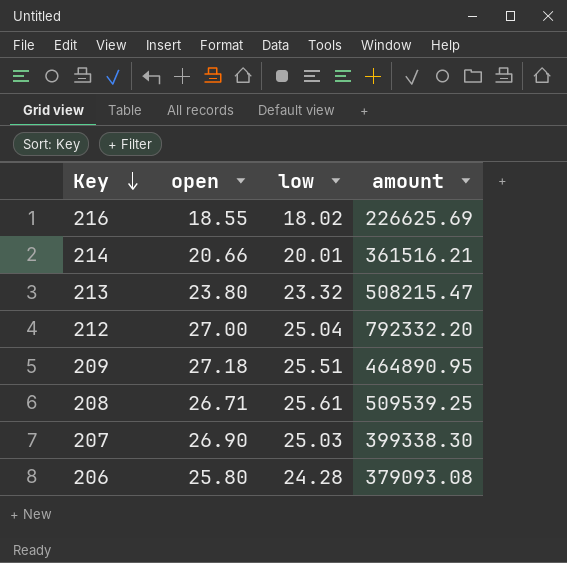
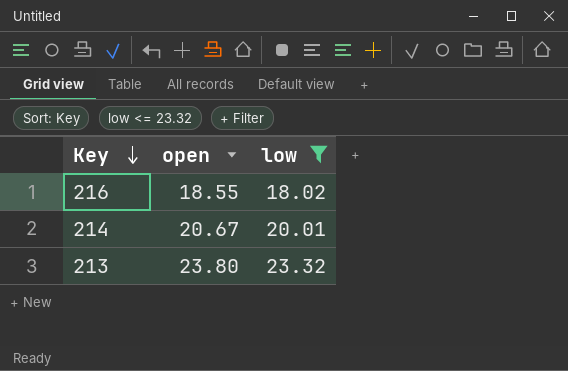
filter: none -> low <= 23.32
column amount | position: 4 -> none
214 | open: 20.66 -> 20.67

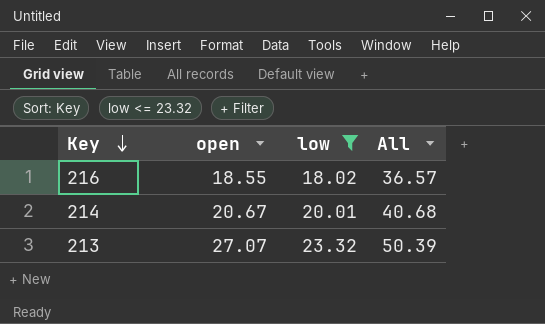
column All | formula: none -> [open] + [low]
213 | open: 23.80 -> 27.07

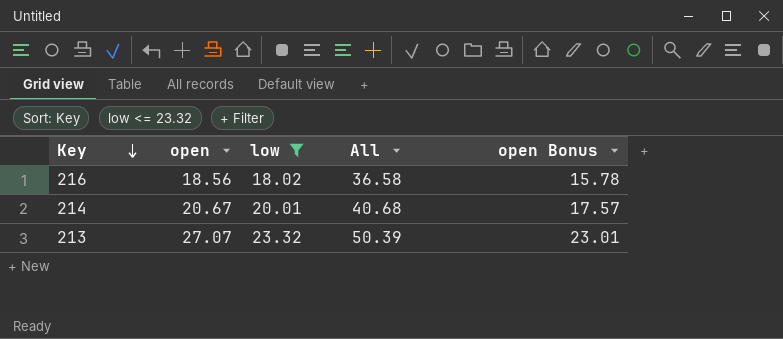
column open Bonus | formula: none -> [open] * 0.85
216 | open: 18.55 -> 18.56
216 | All: 36.57 -> 36.58

